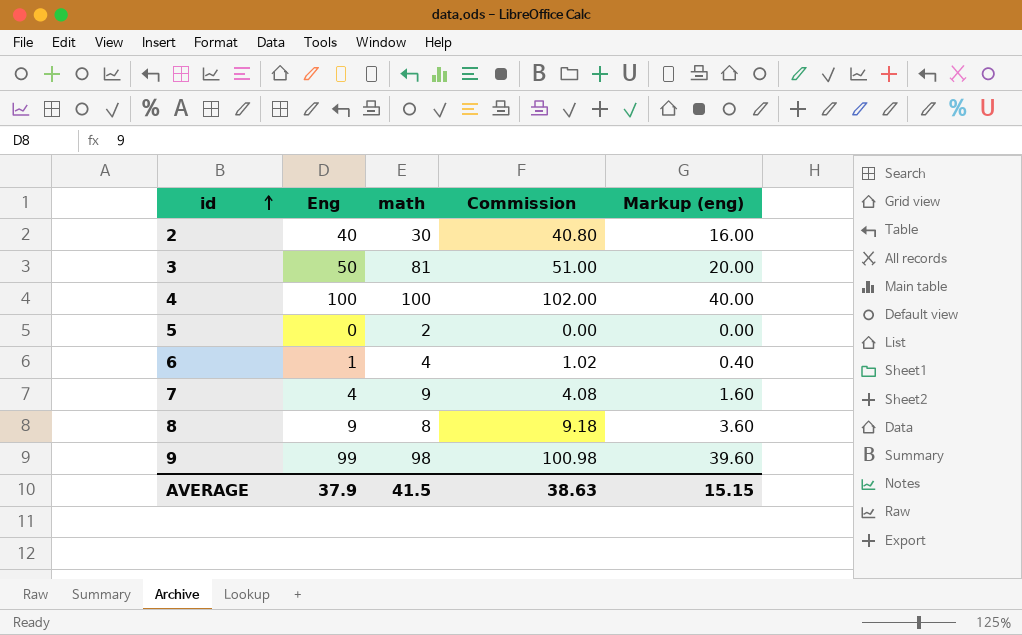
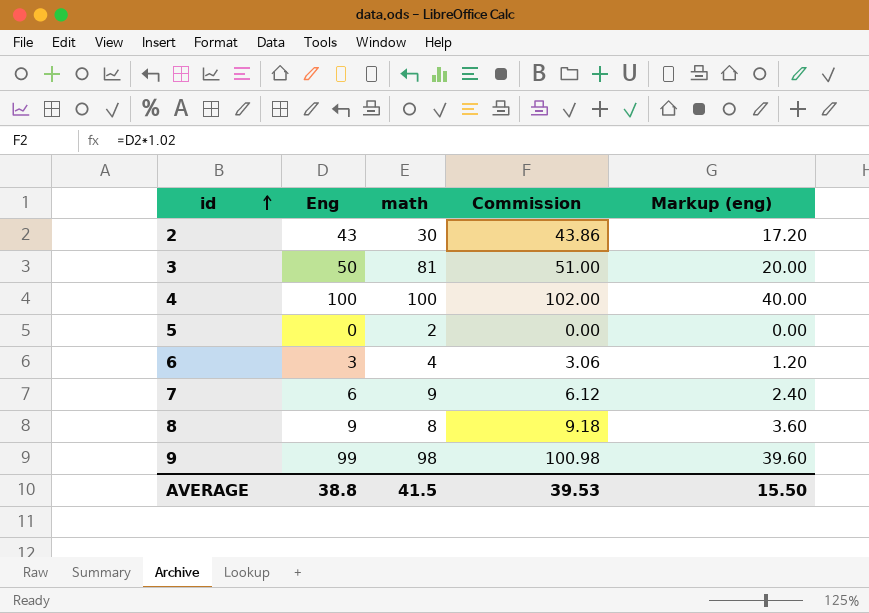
2 | Eng: 40 -> 43
2 | Commission: 40.80 -> 43.86
2 | Markup (eng): 16.00 -> 17.20
6 | Eng: 1 -> 3
6 | Commission: 1.02 -> 3.06
6 | Markup (eng): 0.40 -> 1.20
7 | Eng: 4 -> 6
7 | Commission: 4.08 -> 6.12
7 | Markup (eng): 1.60 -> 2.40
AVERAGE | Eng: 37.9 -> 38.8
AVERAGE | Commission: 38.63 -> 39.53
AVERAGE | Markup (eng): 15.15 -> 15.50

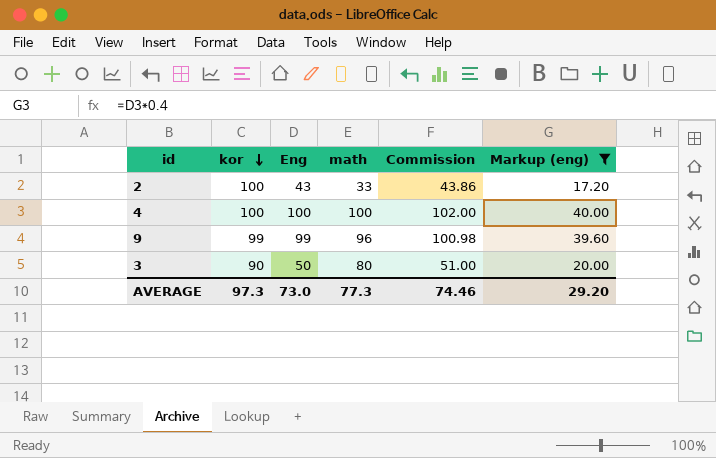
filter: none -> Markup (eng) >= 17.20
row order: id ascending -> kor descending
column kor | position: none -> 2
2 | math: 30 -> 33
9 | math: 98 -> 96
3 | math: 81 -> 80
AVERAGE | Eng: 38.8 -> 73.0
AVERAGE | math: 41.5 -> 77.3
AVERAGE | Commission: 39.53 -> 74.46
AVERAGE | Markup (eng): 15.50 -> 29.20

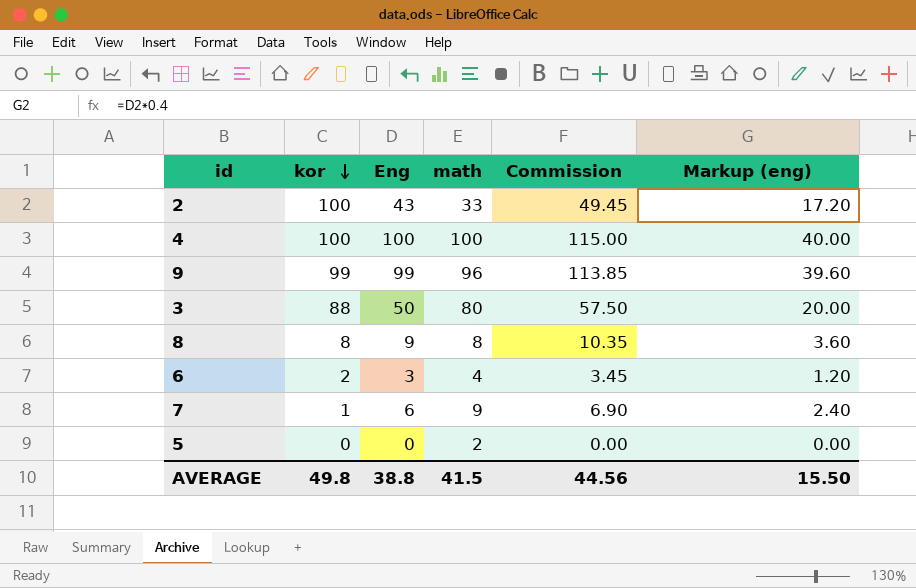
filter: Markup (eng) >= 17.20 -> none
column Commission | formula: [Eng] * 1.02 -> [Eng] * 1.15
3 | kor: 90 -> 88
AVERAGE | kor: 97.3 -> 49.8
AVERAGE | Eng: 73.0 -> 38.8
AVERAGE | math: 77.3 -> 41.5
AVERAGE | Commission: 74.46 -> 44.56
AVERAGE | Markup (eng): 29.20 -> 15.50

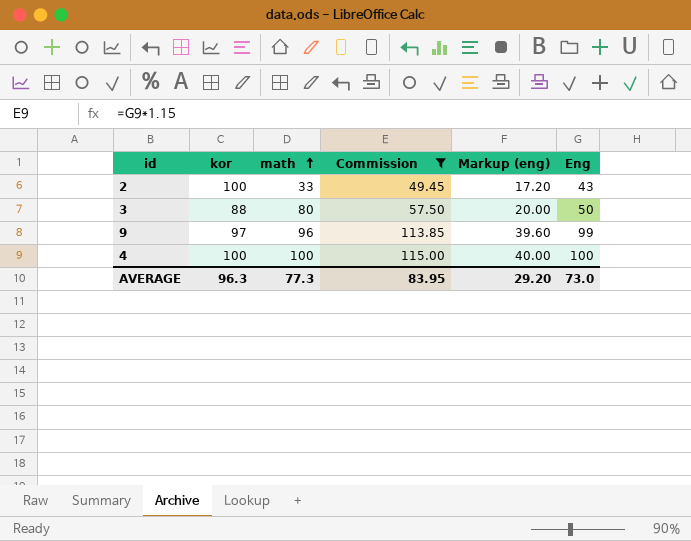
filter: none -> Commission >= 49.45
row order: kor descending -> math ascending
column Eng | position: 3 -> 6
9 | kor: 99 -> 97
AVERAGE | kor: 49.8 -> 96.3
AVERAGE | math: 41.5 -> 77.3
AVERAGE | Commission: 44.56 -> 83.95
AVERAGE | Markup (eng): 15.50 -> 29.20
AVERAGE | Eng: 38.8 -> 73.0

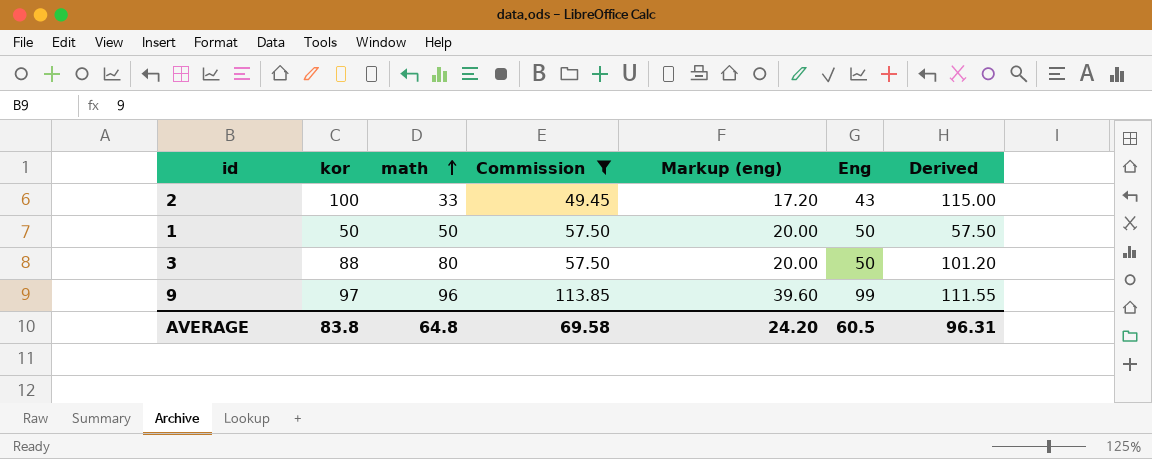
column Derived | formula: none -> [kor] * 1.15
row 4: 100 | 100 | 115.00 | 40.00 | 100 -> none
row 1: none -> 50 | 50 | 57.50 | 20.00 | 50 | 57.50
AVERAGE | kor: 96.3 -> 83.8
AVERAGE | math: 77.3 -> 64.8
AVERAGE | Commission: 83.95 -> 69.58
AVERAGE | Markup (eng): 29.20 -> 24.20
AVERAGE | Eng: 73.0 -> 60.5

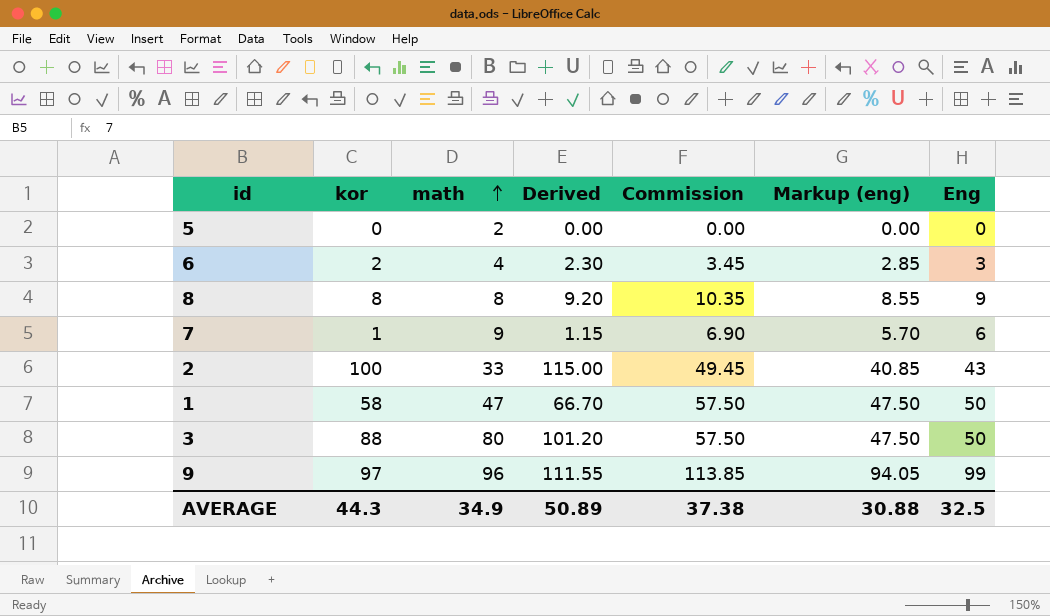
filter: Commission >= 49.45 -> none
column Derived | position: 7 -> 4
column Markup (eng) | formula: [Eng] * 0.4 -> [Eng] * 0.95
1 | kor: 50 -> 58
1 | math: 50 -> 47
1 | Derived: 57.50 -> 66.70
AVERAGE | kor: 83.8 -> 44.3
AVERAGE | math: 64.8 -> 34.9
AVERAGE | Derived: 96.31 -> 50.89
AVERAGE | Commission: 69.58 -> 37.38
AVERAGE | Markup (eng): 24.20 -> 30.88
AVERAGE | Eng: 60.5 -> 32.5

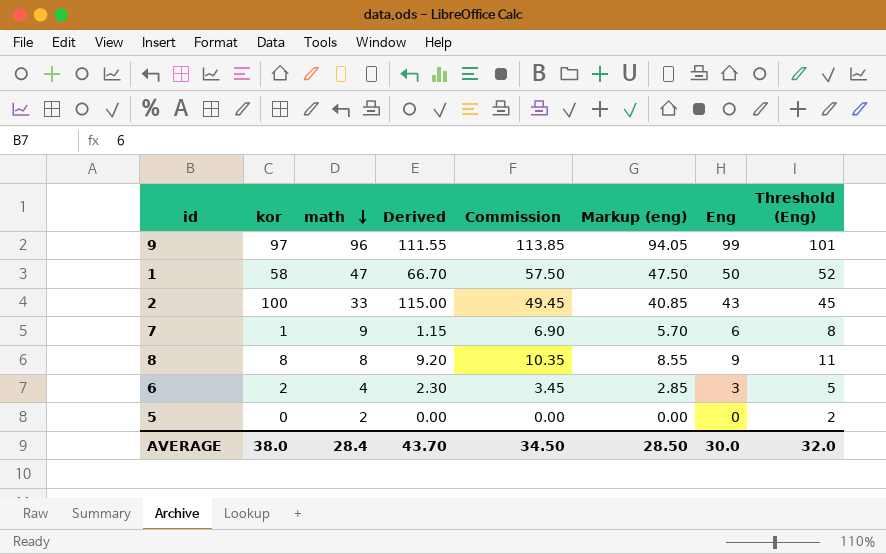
row order: math ascending -> math descending
column Threshold (Eng) | formula: none -> [Eng] + 2
row 3: 88 | 80 | 101.20 | 57.50 | 47.50 | 50 -> none
AVERAGE | kor: 44.3 -> 38.0
AVERAGE | math: 34.9 -> 28.4
AVERAGE | Derived: 50.89 -> 43.70
AVERAGE | Commission: 37.38 -> 34.50
AVERAGE | Markup (eng): 30.88 -> 28.50
AVERAGE | Eng: 32.5 -> 30.0

